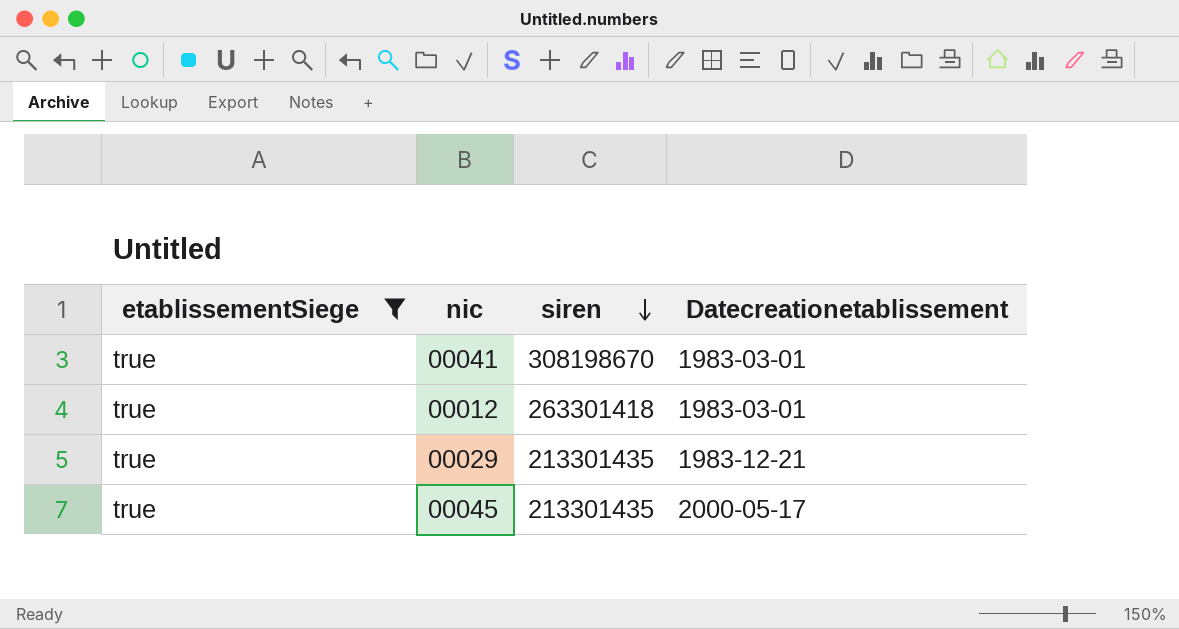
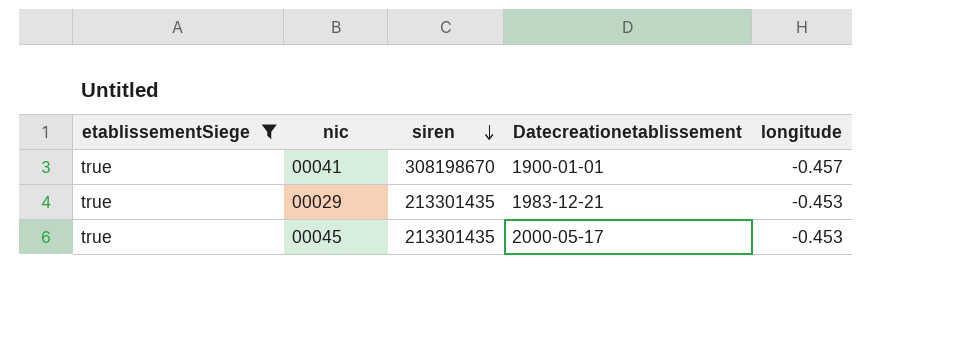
column longitude | position: none -> 5
row 00012: true | 263301418 | 1983-03-01 -> none
00041 | Datecreationetablissement: 1983-03-01 -> 1900-01-01

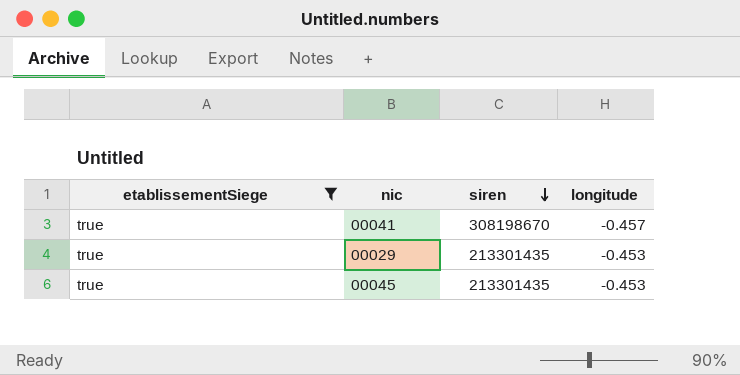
column Datecreationetablissement | position: 4 -> none

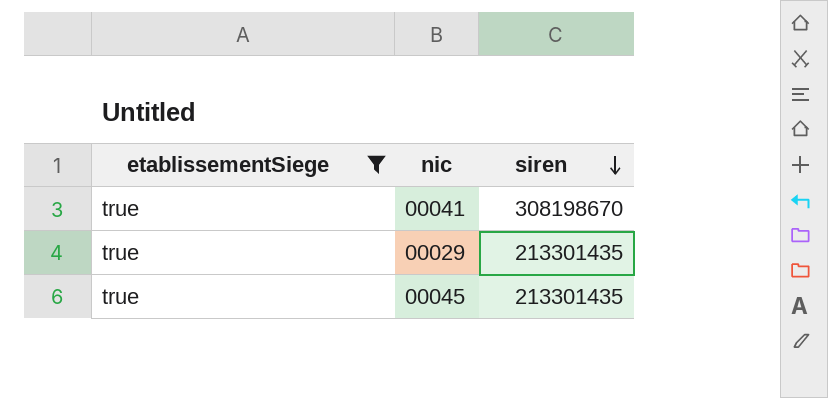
column longitude | position: 4 -> none

